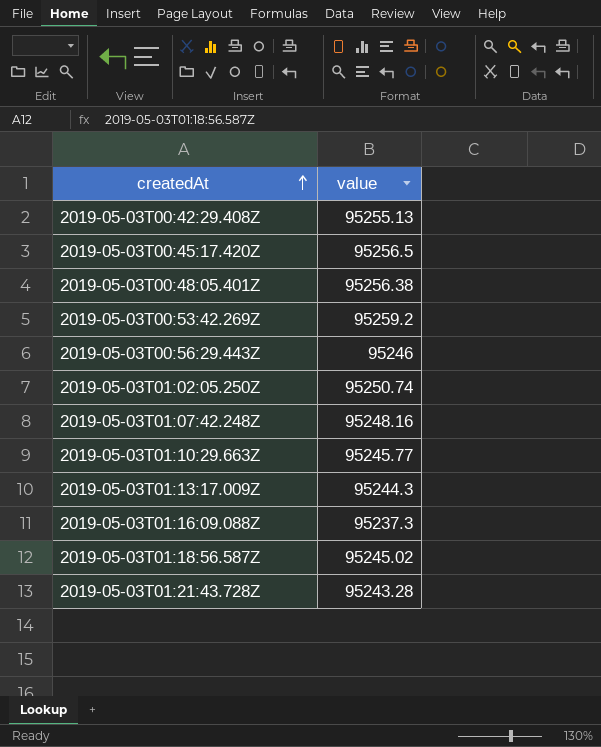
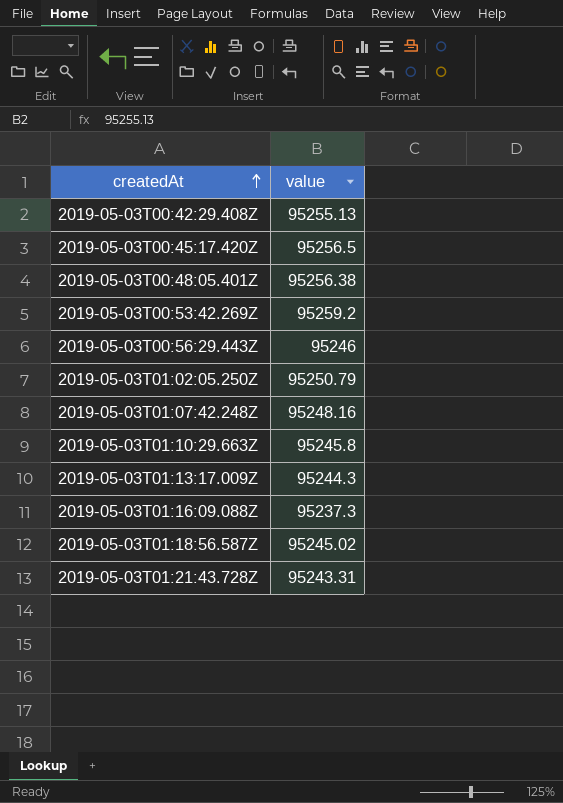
2019-05-03T01:02:05.250Z | value: 95250.74 -> 95250.79
2019-05-03T01:10:29.663Z | value: 95245.77 -> 95245.8
2019-05-03T01:21:43.728Z | value: 95243.28 -> 95243.31

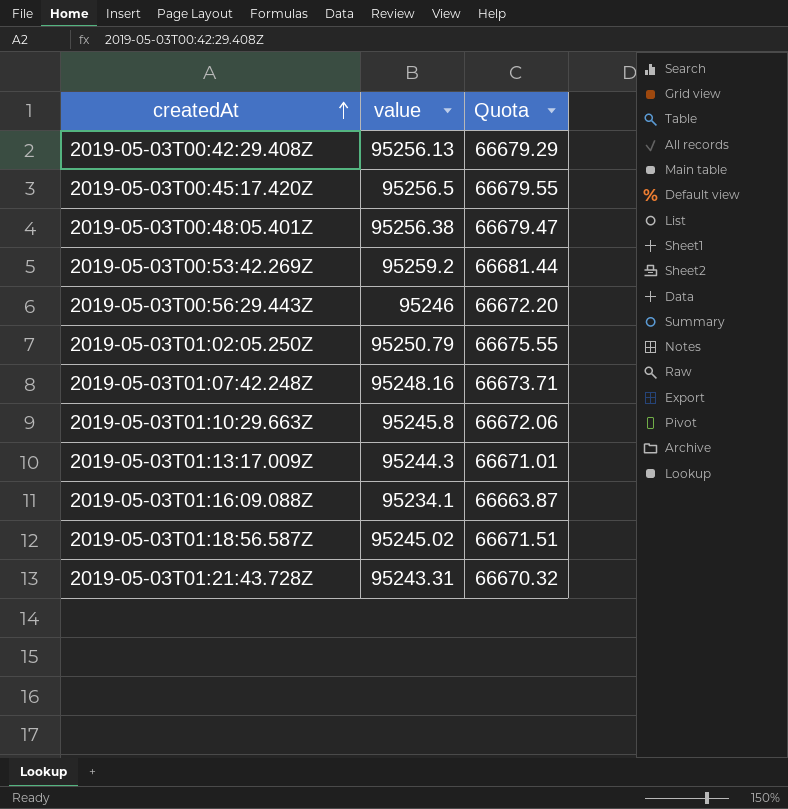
column Quota | formula: none -> [value] * 0.7
2019-05-03T00:42:29.408Z | value: 95255.13 -> 95256.13
2019-05-03T01:16:09.088Z | value: 95237.3 -> 95234.1

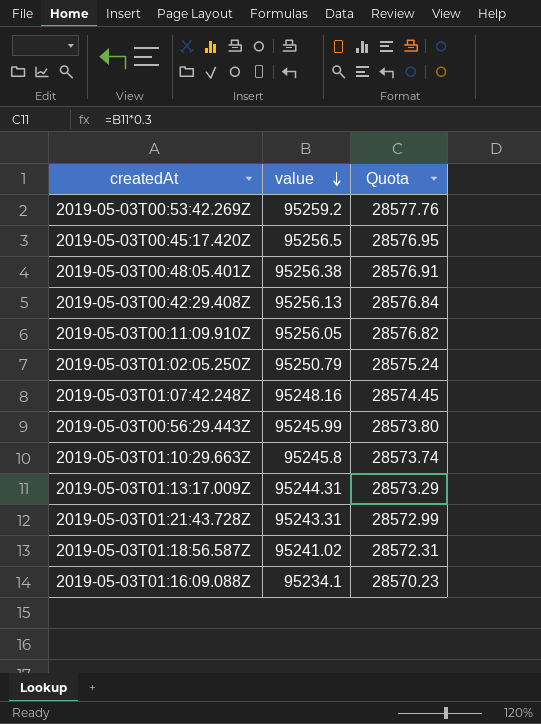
row order: createdAt ascending -> value descending
column Quota | formula: [value] * 0.7 -> [value] * 0.3
row 2019-05-03T00:11:09.910Z: none -> 95256.05 | 28576.82
2019-05-03T00:56:29.443Z | value: 95246 -> 95245.99
2019-05-03T01:13:17.009Z | value: 95244.3 -> 95244.31
2019-05-03T01:18:56.587Z | value: 95245.02 -> 95241.02

